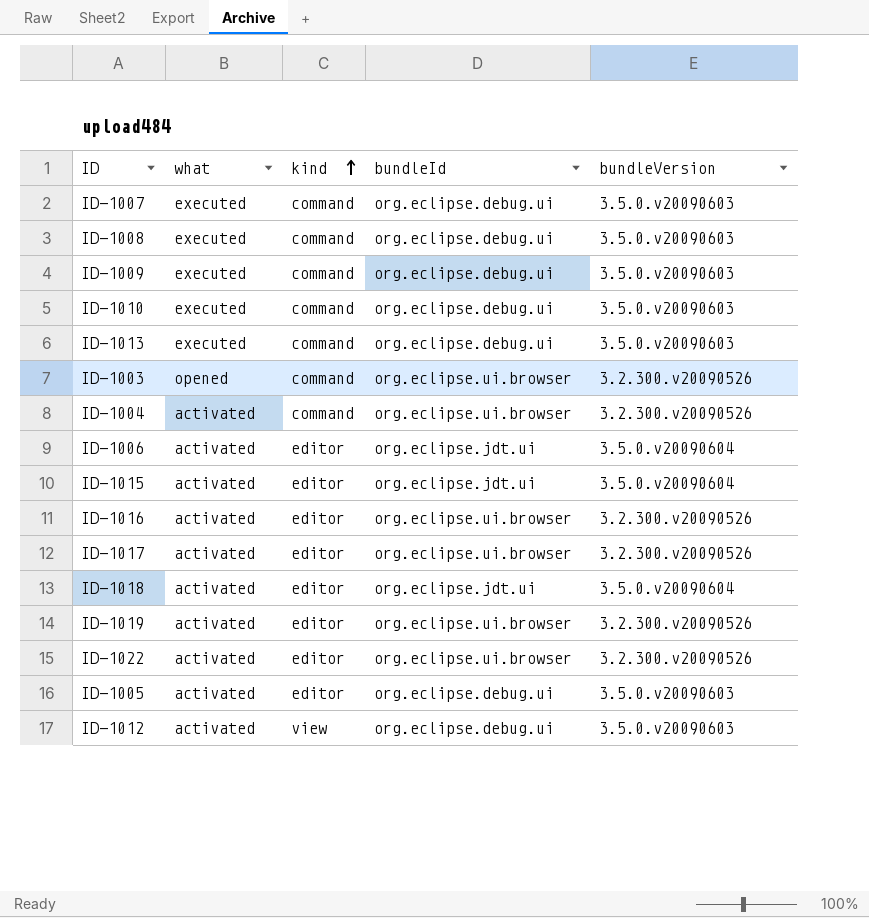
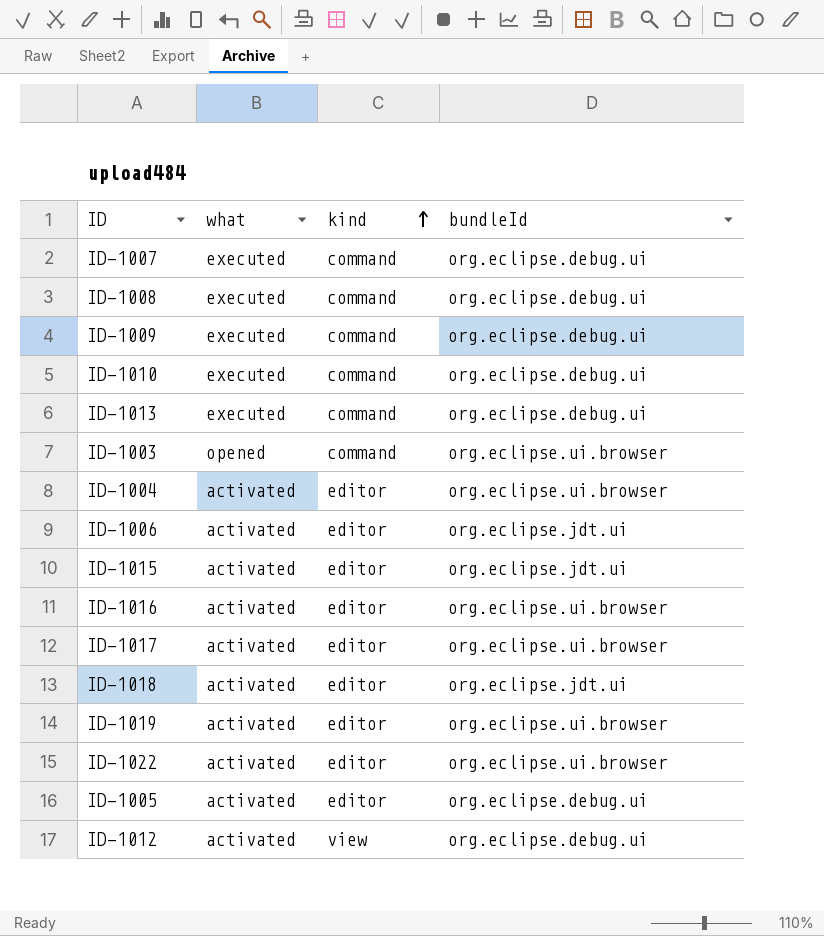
column bundleVersion | position: 5 -> none
ID-1004 | kind: command -> editor

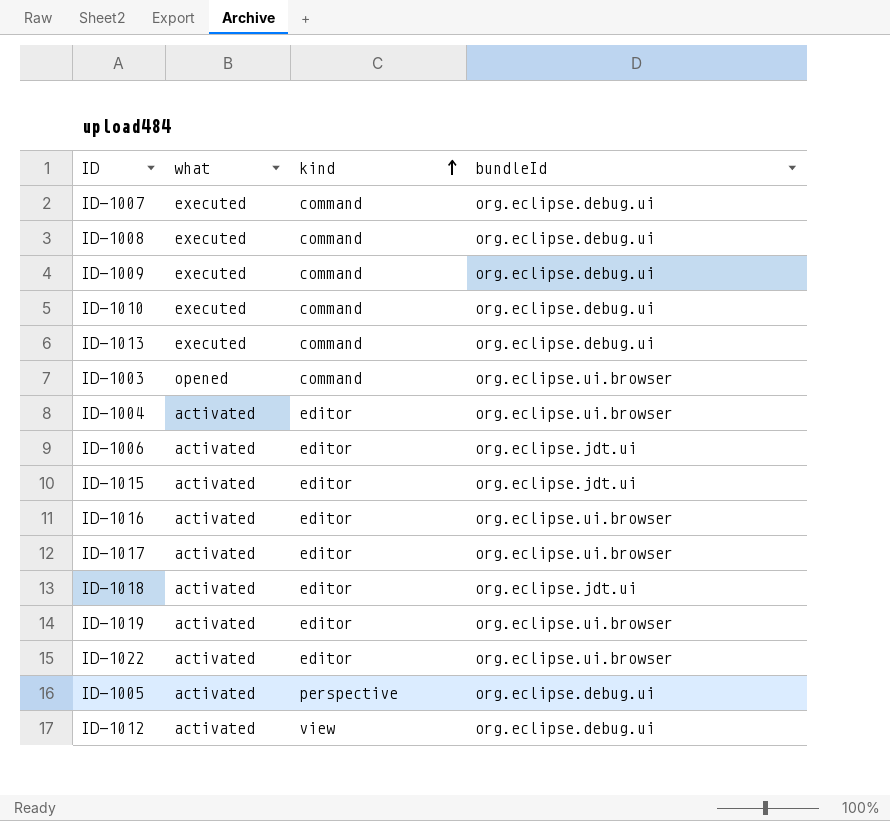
ID-1005 | kind: editor -> perspective

